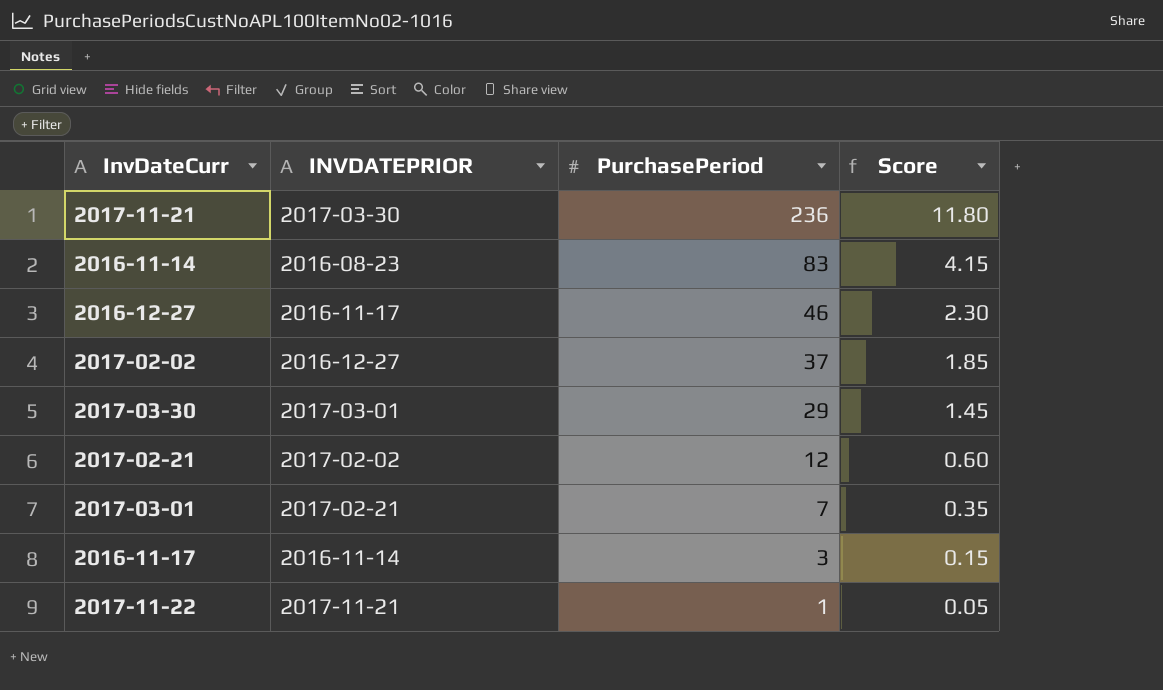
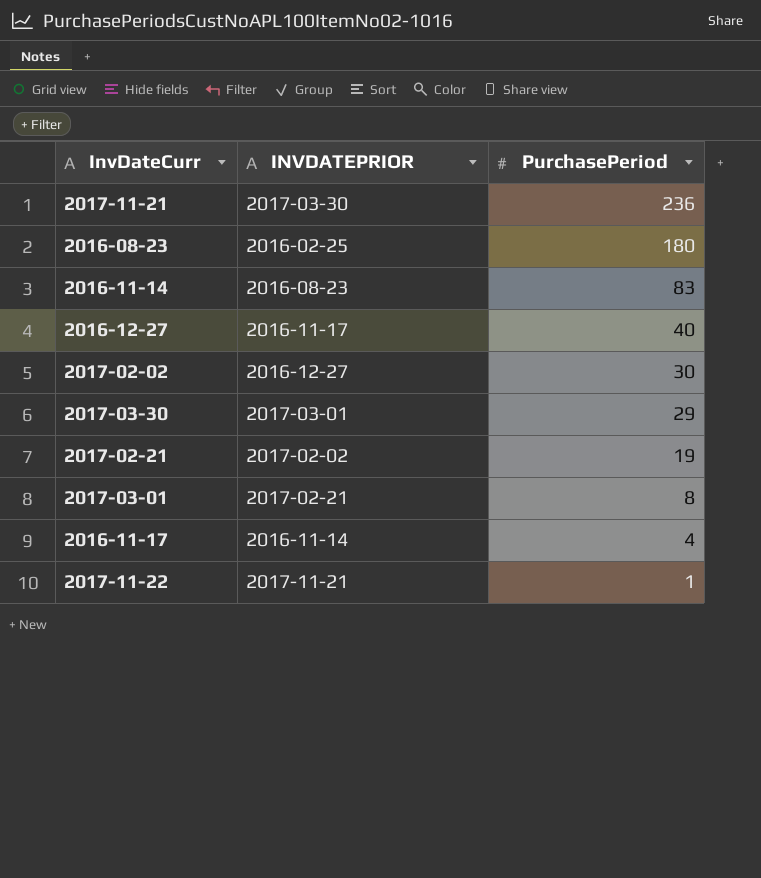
column Score | formula: [PurchasePeriod] * 0.05 -> none
row 2016-08-23: none -> 2016-02-25 | 180
2016-12-27 | PurchasePeriod: 46 -> 40
2017-02-02 | PurchasePeriod: 37 -> 30
2017-02-21 | PurchasePeriod: 12 -> 19
2017-03-01 | PurchasePeriod: 7 -> 8
2016-11-17 | PurchasePeriod: 3 -> 4

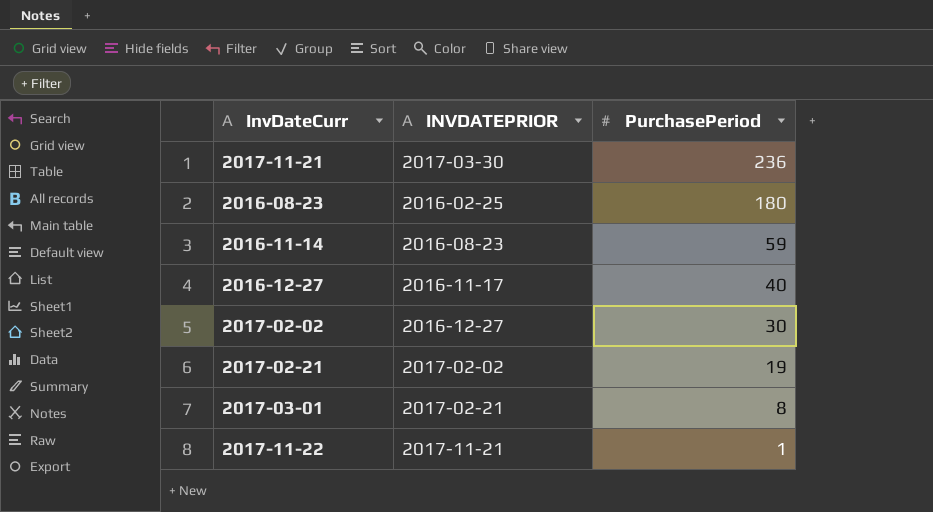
row 2017-03-30: 2017-03-01 | 29 -> none
row 2016-11-17: 2016-11-14 | 4 -> none
2016-11-14 | PurchasePeriod: 83 -> 59

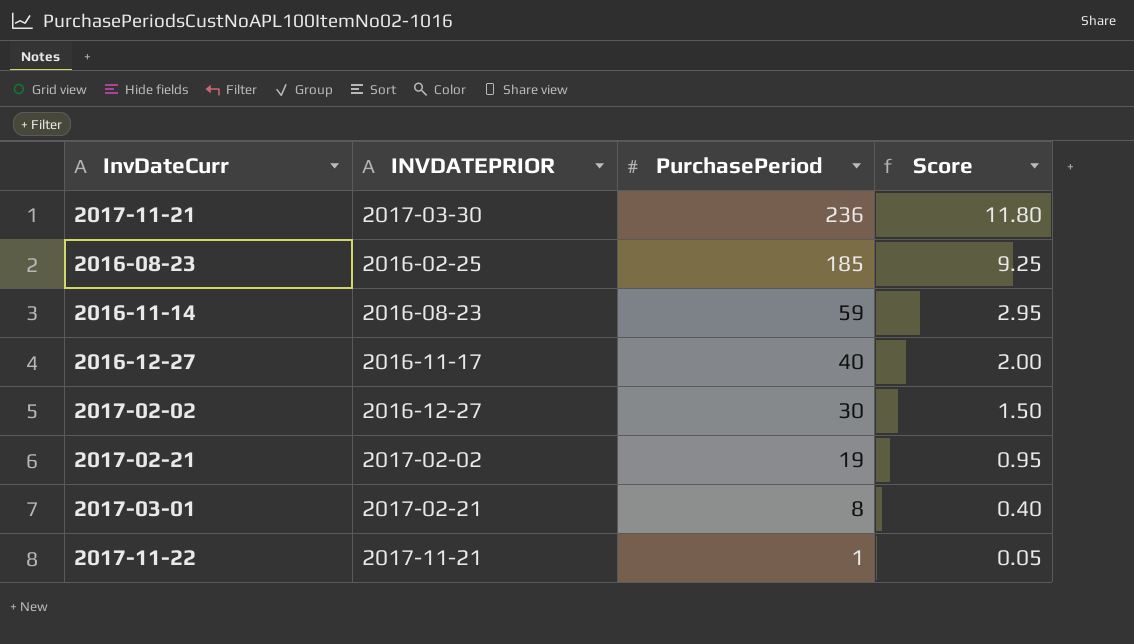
column Score | formula: none -> [PurchasePeriod] * 0.05
2016-08-23 | PurchasePeriod: 180 -> 185

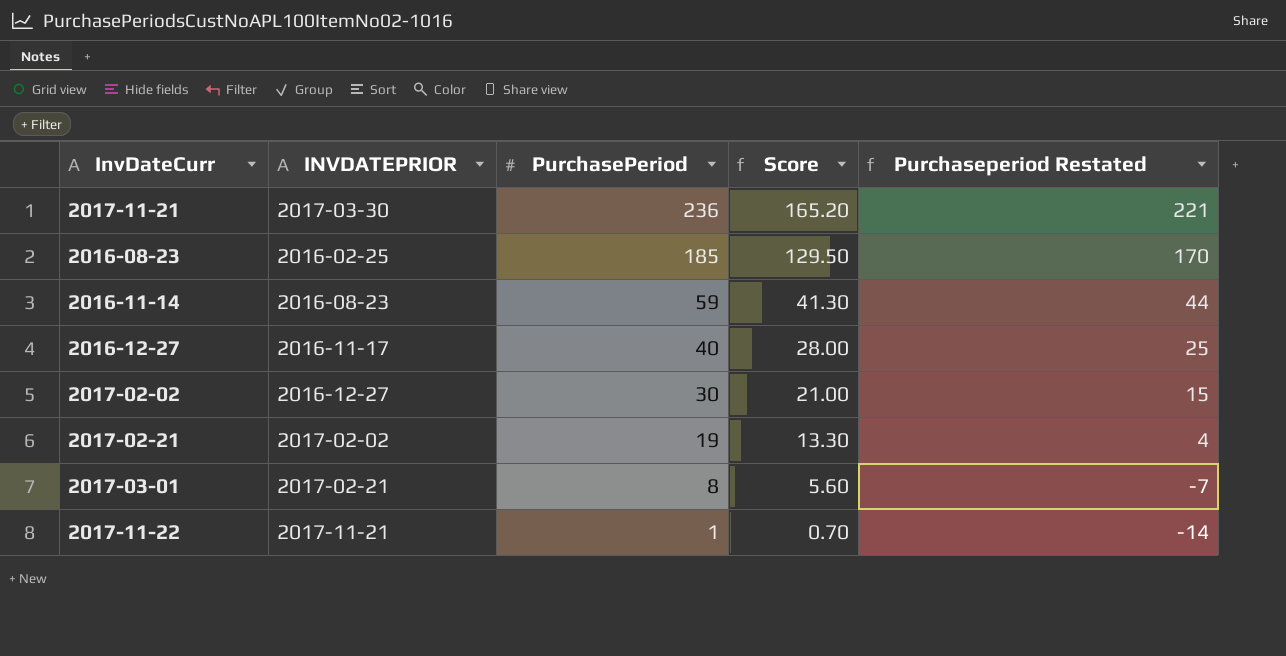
column Score | formula: [PurchasePeriod] * 0.05 -> [PurchasePeriod] * 0.7
column Purchaseperiod Restated | formula: none -> [PurchasePeriod] - 15

